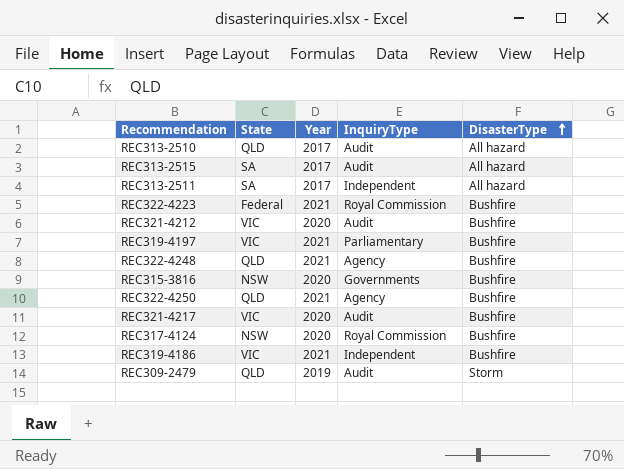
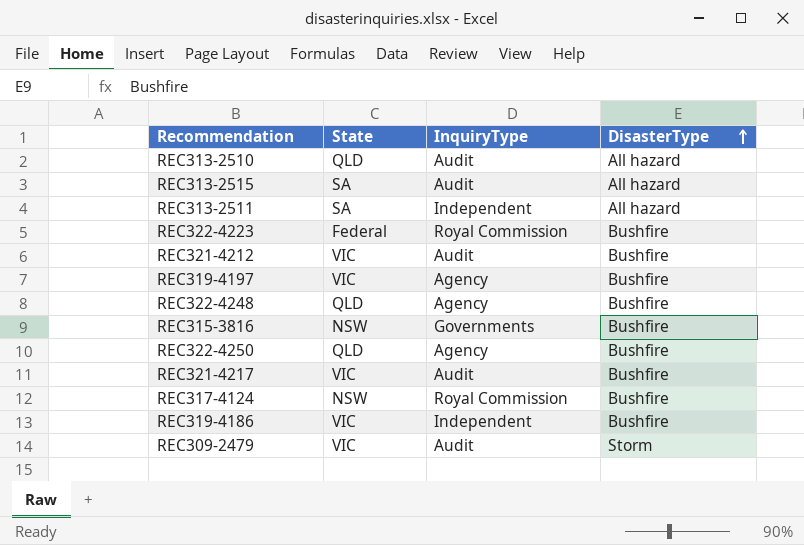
column Year | position: 3 -> none
REC319-4197 | InquiryType: Parliamentary -> Agency
REC309-2479 | State: QLD -> VIC

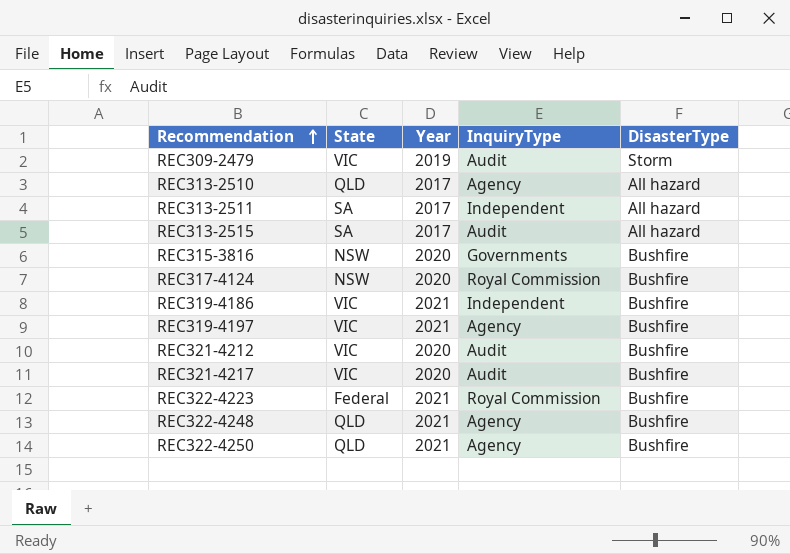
row order: DisasterType ascending -> Recommendation ascending
column Year | position: none -> 3
REC313-2510 | InquiryType: Audit -> Agency

